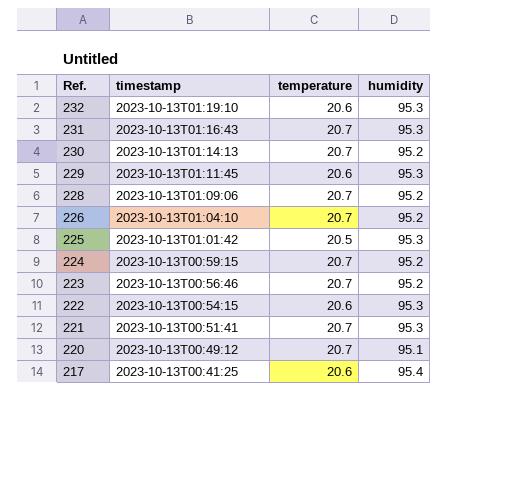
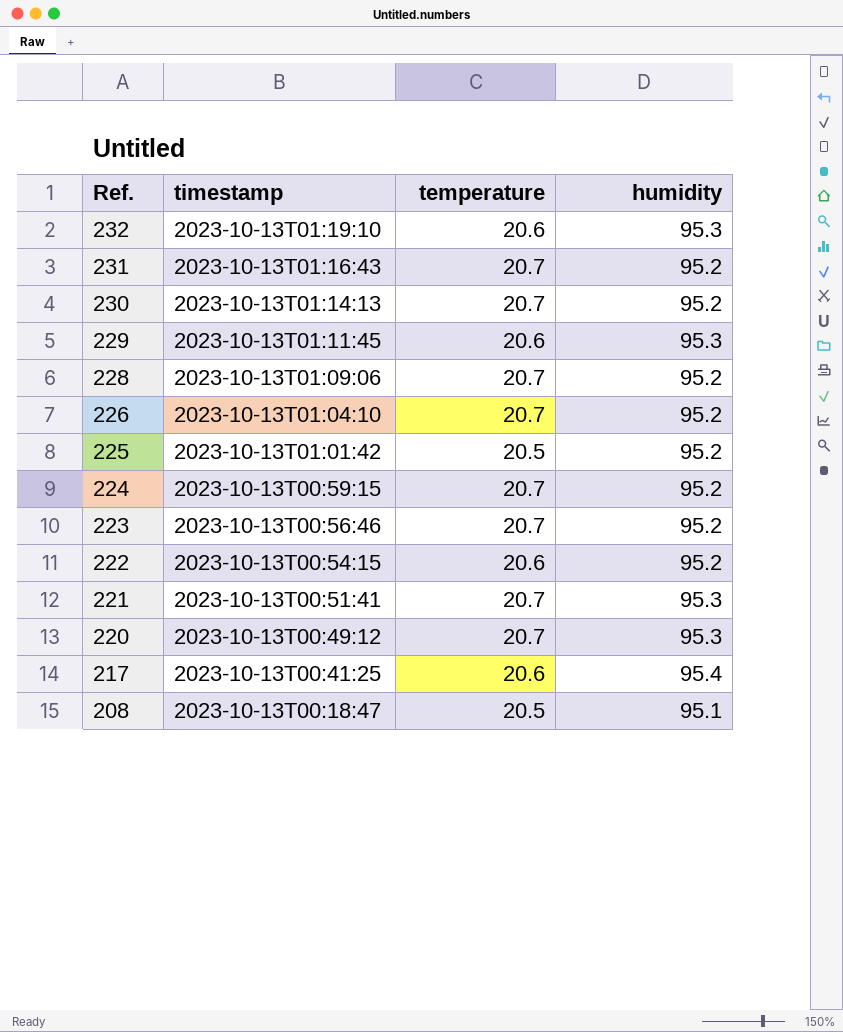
231 | humidity: 95.3 -> 95.2
225 | humidity: 95.3 -> 95.2
222 | humidity: 95.3 -> 95.2
220 | humidity: 95.1 -> 95.3
row 208: none -> 2023-10-13T00:18:47 | 20.5 | 95.1

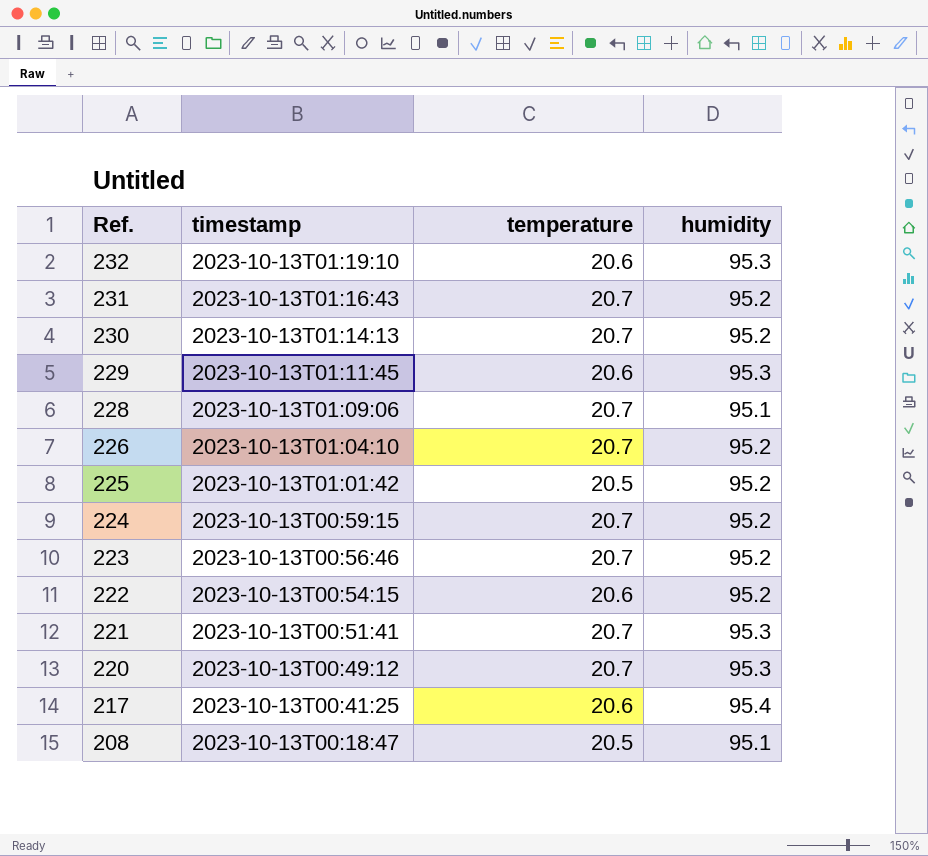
228 | humidity: 95.2 -> 95.1

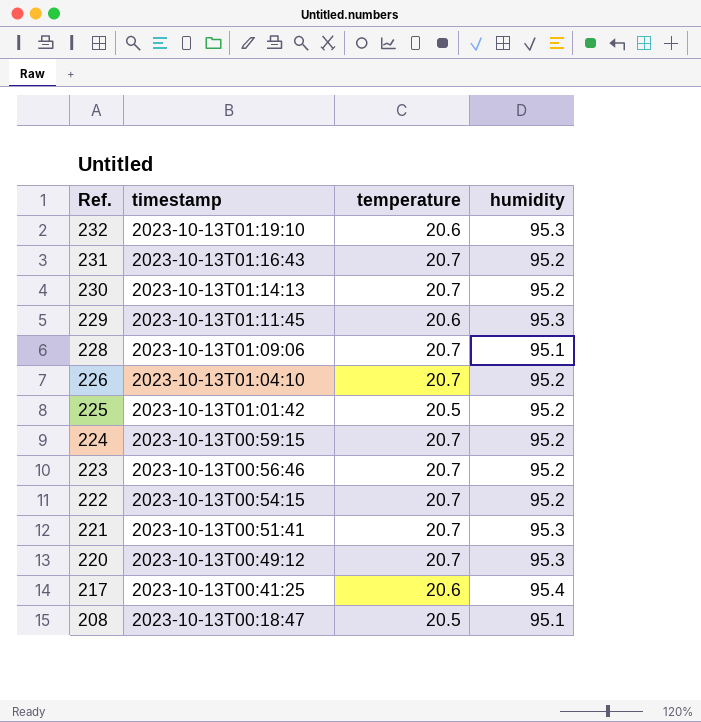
222 | temperature: 20.6 -> 20.7

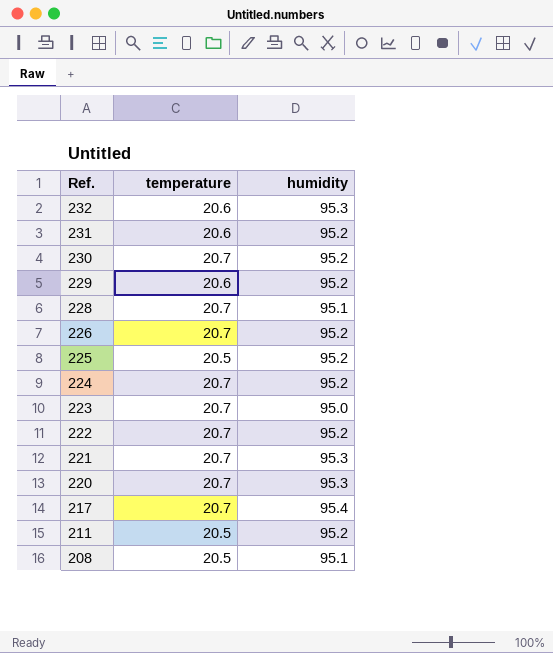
column timestamp | position: 2 -> none
231 | temperature: 20.7 -> 20.6
229 | humidity: 95.3 -> 95.2
223 | humidity: 95.2 -> 95.0
217 | temperature: 20.6 -> 20.7
row 211: none -> 20.5 | 95.2

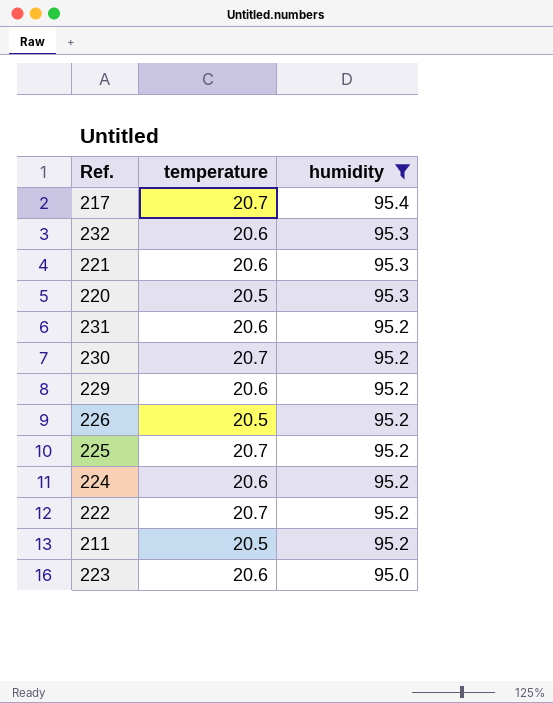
filter: none -> humidity != 95.1
row order: Ref. descending -> humidity descending
221 | temperature: 20.7 -> 20.6
220 | temperature: 20.7 -> 20.5
226 | temperature: 20.7 -> 20.5
225 | temperature: 20.5 -> 20.7
224 | temperature: 20.7 -> 20.6
223 | temperature: 20.7 -> 20.6

